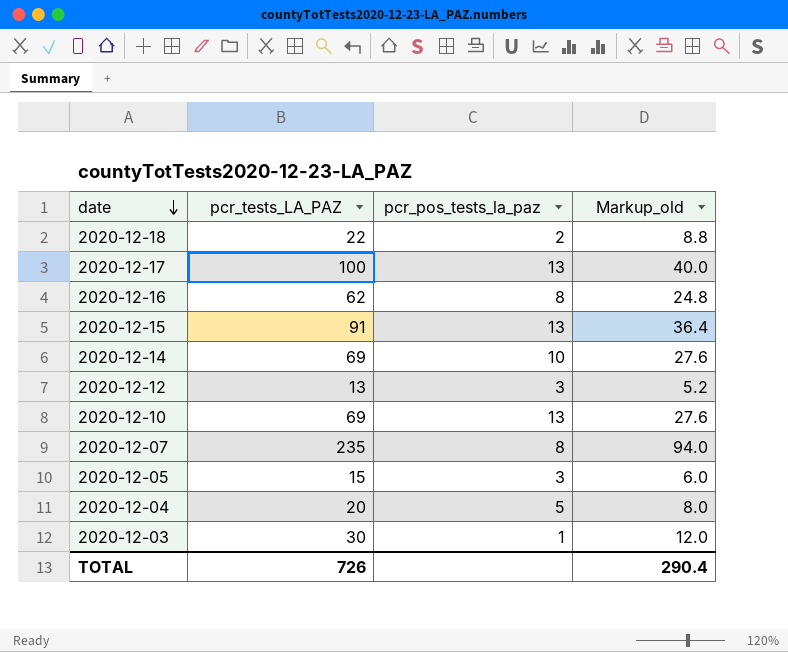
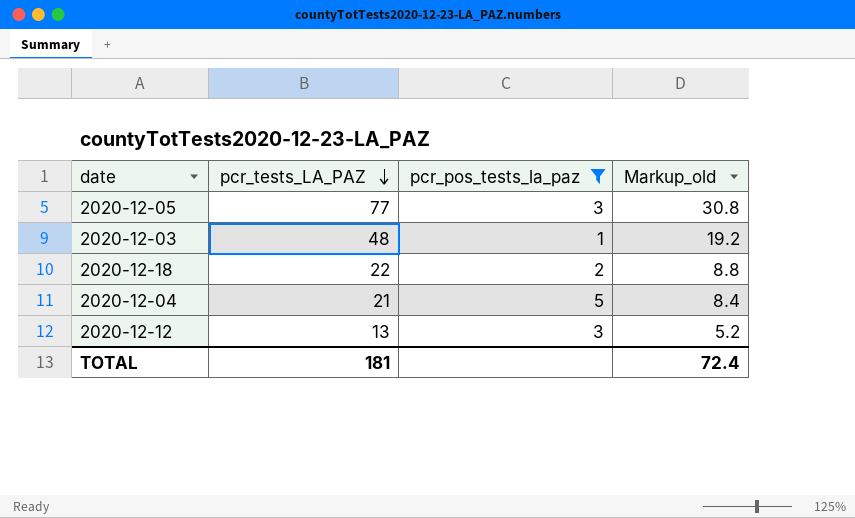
filter: none -> pcr_pos_tests_la_paz <= 5
row order: date descending -> pcr_tests_LA_PAZ descending
2020-12-05 | pcr_tests_LA_PAZ: 15 -> 77
2020-12-05 | Markup_old: 6.0 -> 30.8
2020-12-03 | pcr_tests_LA_PAZ: 30 -> 48
2020-12-03 | Markup_old: 12.0 -> 19.2
2020-12-04 | pcr_tests_LA_PAZ: 20 -> 21
2020-12-04 | Markup_old: 8.0 -> 8.4
TOTAL | pcr_tests_LA_PAZ: 726 -> 181
TOTAL | Markup_old: 290.4 -> 72.4

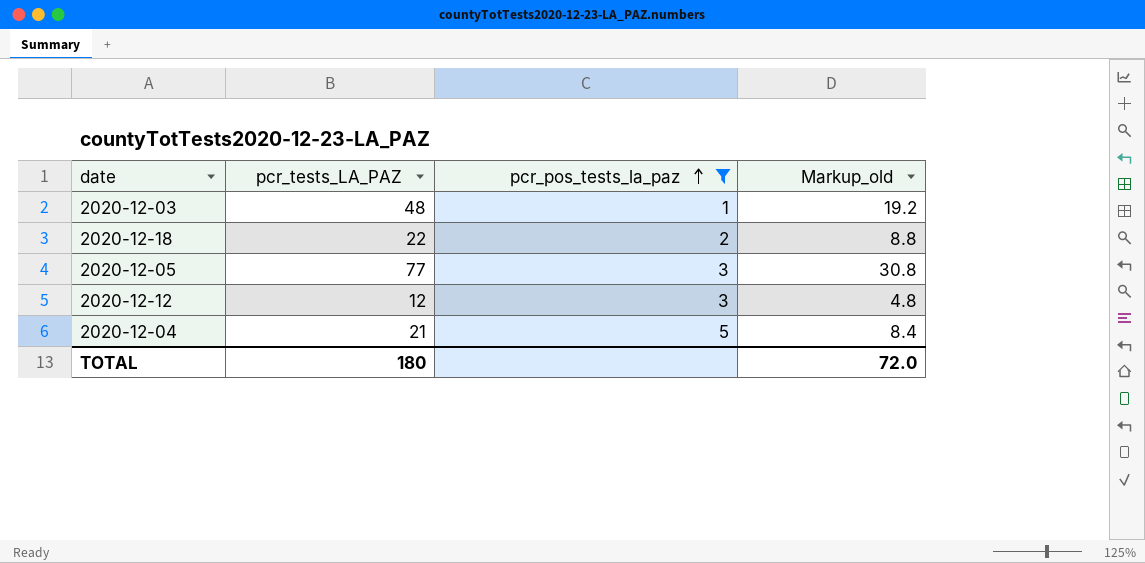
row order: pcr_tests_LA_PAZ descending -> pcr_pos_tests_la_paz ascending
2020-12-12 | pcr_tests_LA_PAZ: 13 -> 12
2020-12-12 | Markup_old: 5.2 -> 4.8
TOTAL | pcr_tests_LA_PAZ: 181 -> 180
TOTAL | Markup_old: 72.4 -> 72.0

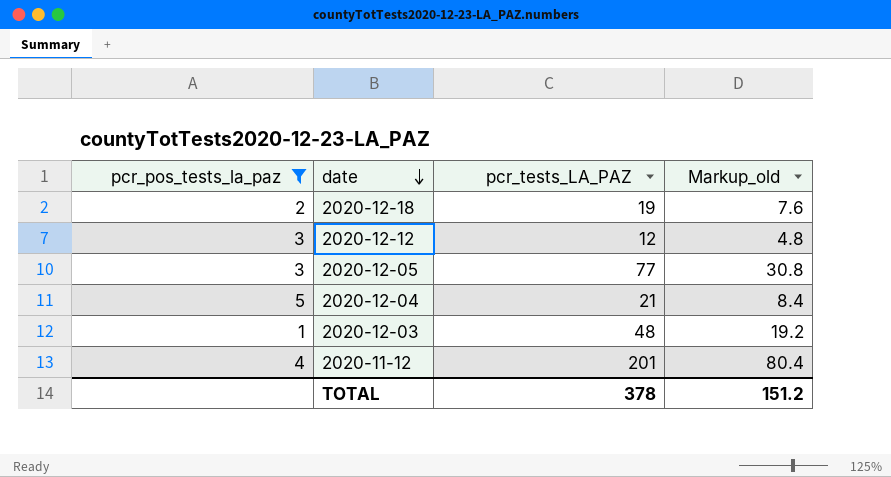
row order: pcr_pos_tests_la_paz ascending -> date descending
column pcr_pos_tests_la_paz | position: 3 -> 1
2020-12-18 | pcr_tests_LA_PAZ: 22 -> 19
2020-12-18 | Markup_old: 8.8 -> 7.6
row 2020-11-12: none -> 4 | 201 | 80.4
TOTAL | pcr_tests_LA_PAZ: 180 -> 378
TOTAL | Markup_old: 72.0 -> 151.2

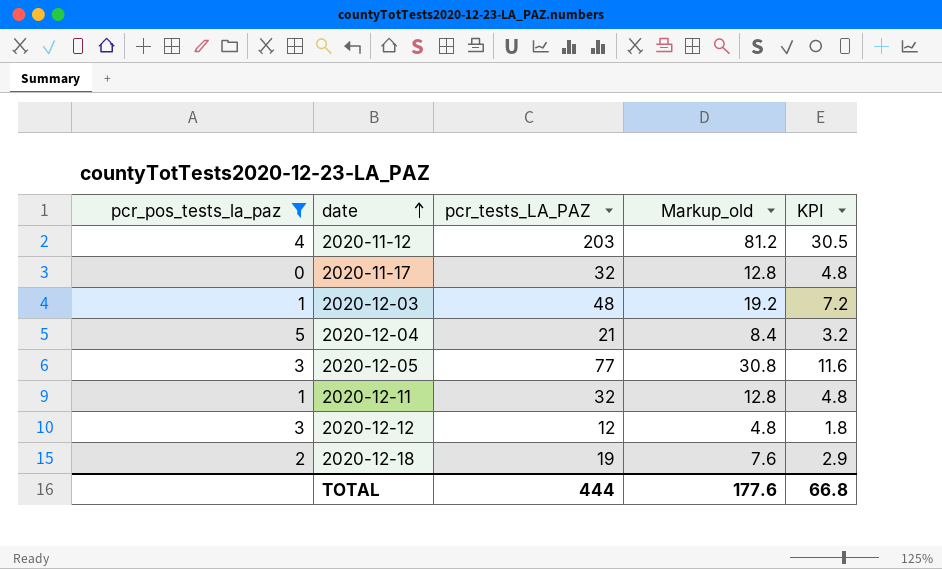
row order: date descending -> date ascending
column KPI | formula: none -> [pcr_tests_LA_PAZ] * 0.15
2020-11-12 | pcr_tests_LA_PAZ: 201 -> 203
2020-11-12 | Markup_old: 80.4 -> 81.2
row 2020-11-17: none -> 0 | 32 | 12.8 | 4.8
row 2020-12-11: none -> 1 | 32 | 12.8 | 4.8
TOTAL | pcr_tests_LA_PAZ: 378 -> 444
TOTAL | Markup_old: 151.2 -> 177.6

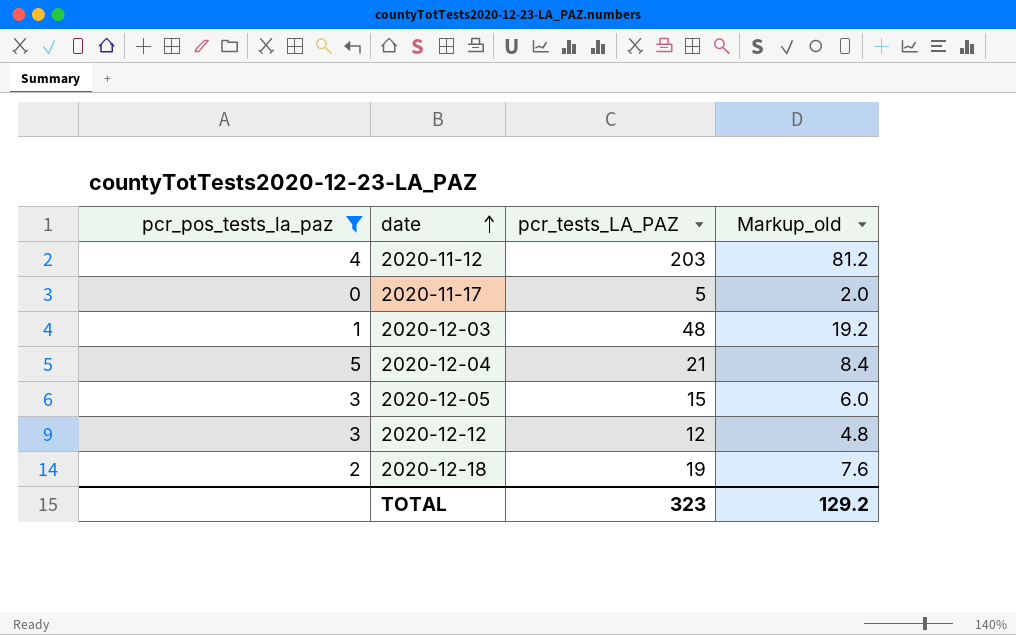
column KPI | formula: [pcr_tests_LA_PAZ] * 0.15 -> none
row 2020-12-11: 1 | 32 | 12.8 | 4.8 -> none
2020-11-17 | pcr_tests_LA_PAZ: 32 -> 5
2020-11-17 | Markup_old: 12.8 -> 2.0
2020-12-05 | pcr_tests_LA_PAZ: 77 -> 15
2020-12-05 | Markup_old: 30.8 -> 6.0
TOTAL | pcr_tests_LA_PAZ: 444 -> 323
TOTAL | Markup_old: 177.6 -> 129.2

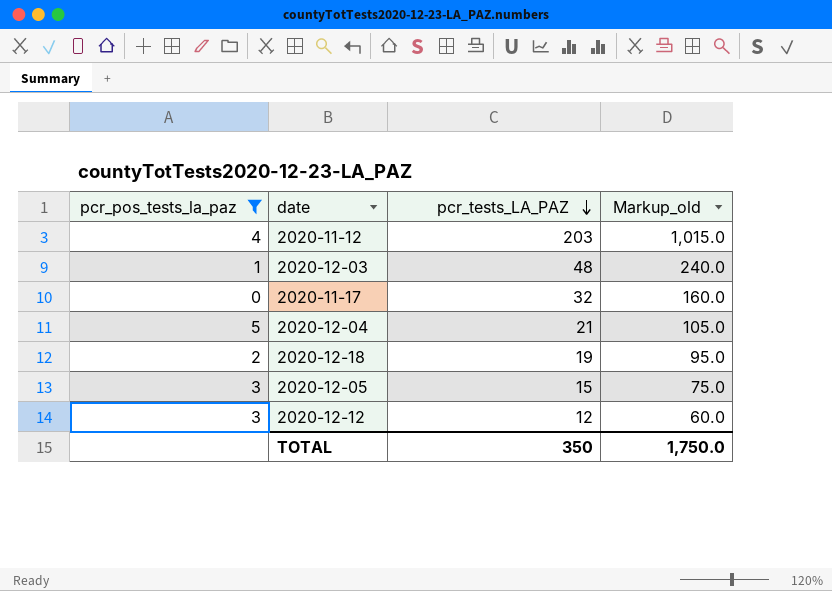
row order: date ascending -> pcr_tests_LA_PAZ descending
column Markup_old | formula: [pcr_tests_LA_PAZ] * 0.4 -> [pcr_tests_LA_PAZ] * 5
2020-11-17 | pcr_tests_LA_PAZ: 5 -> 32
TOTAL | pcr_tests_LA_PAZ: 323 -> 350
TOTAL | Markup_old: 129.2 -> 1,750.0

